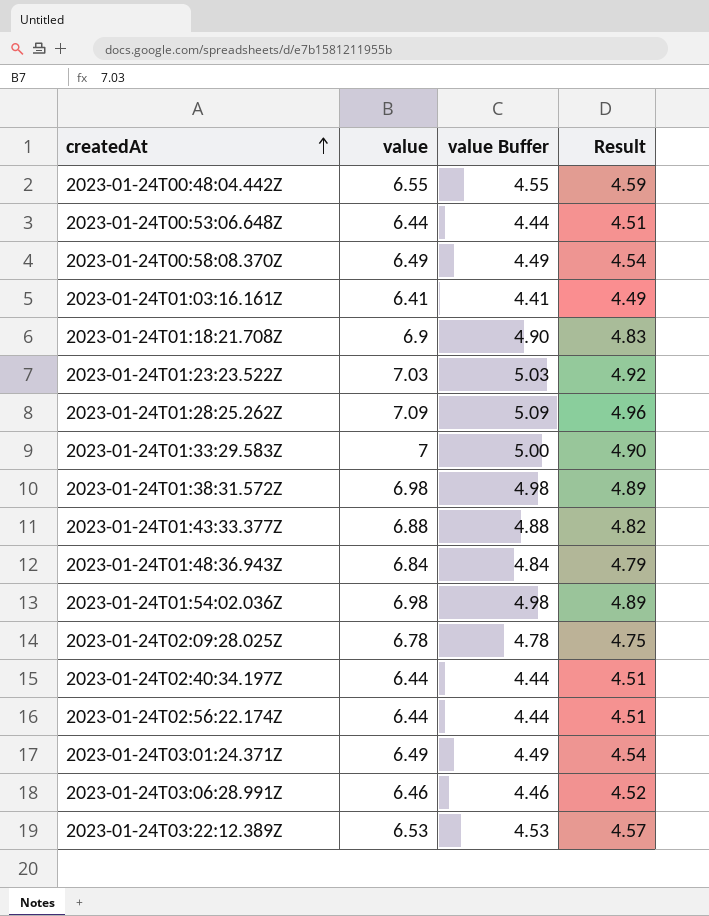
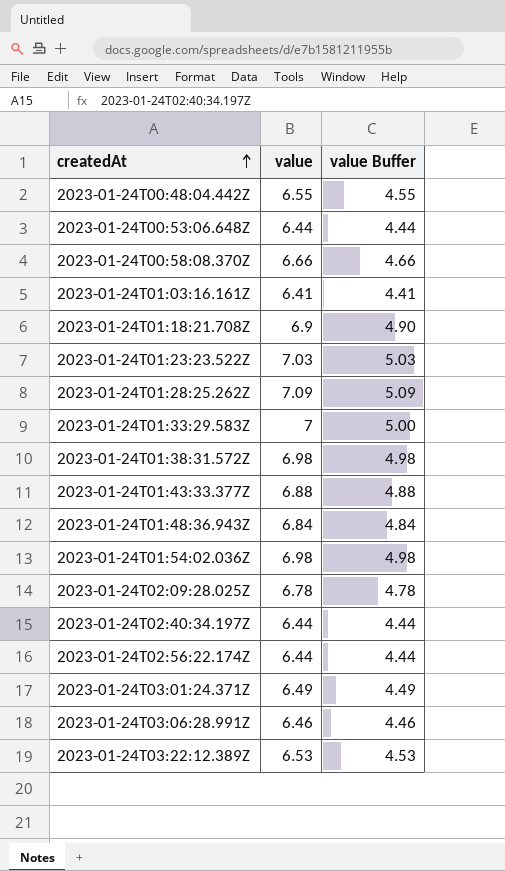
column Result | formula: [value] * 0.7 -> none
2023-01-24T00:58:08.370Z | value: 6.49 -> 6.66
2023-01-24T00:58:08.370Z | value Buffer: 4.49 -> 4.66

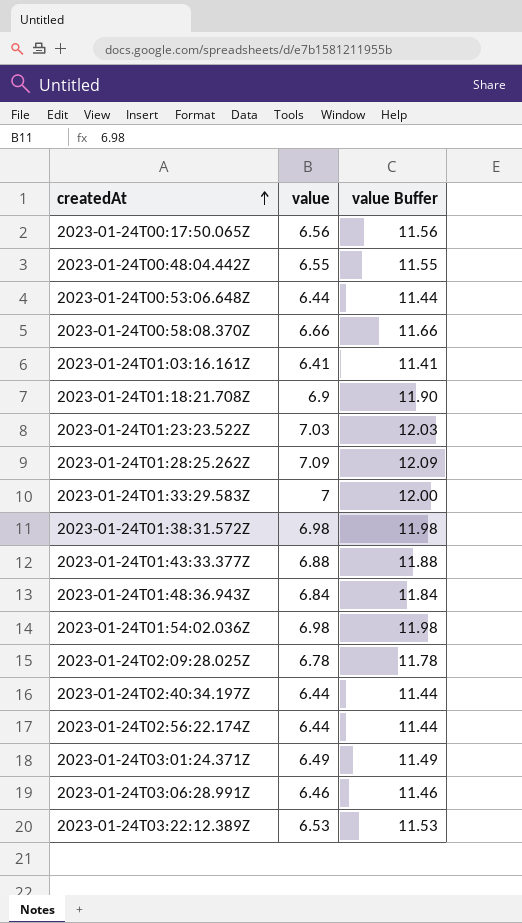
column value Buffer | formula: [value] - 2 -> [value] + 5
row 2023-01-24T00:17:50.065Z: none -> 6.56 | 11.56

